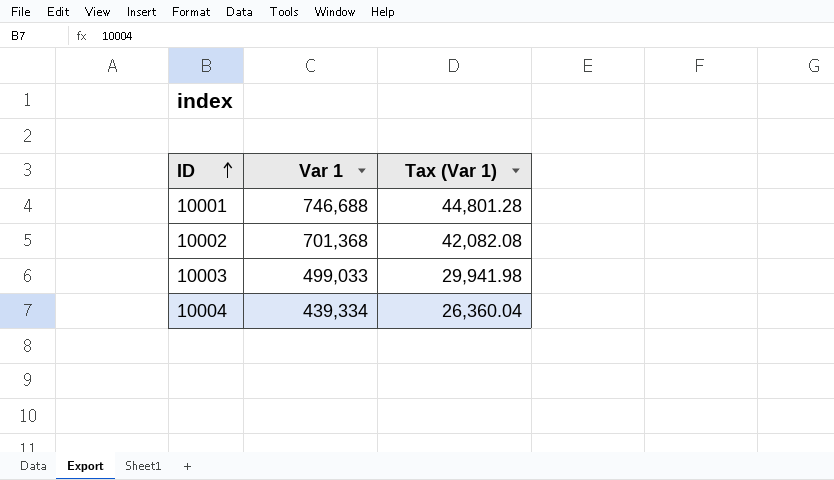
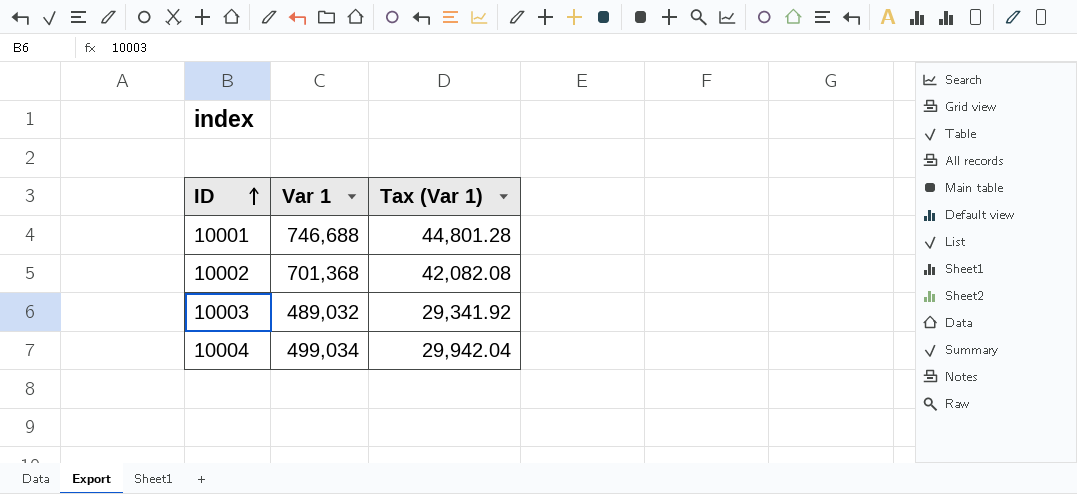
10003 | Var 1: 499,033 -> 489,032
10003 | Tax (Var 1): 29,941.98 -> 29,341.92
10004 | Var 1: 439,334 -> 499,034
10004 | Tax (Var 1): 26,360.04 -> 29,942.04

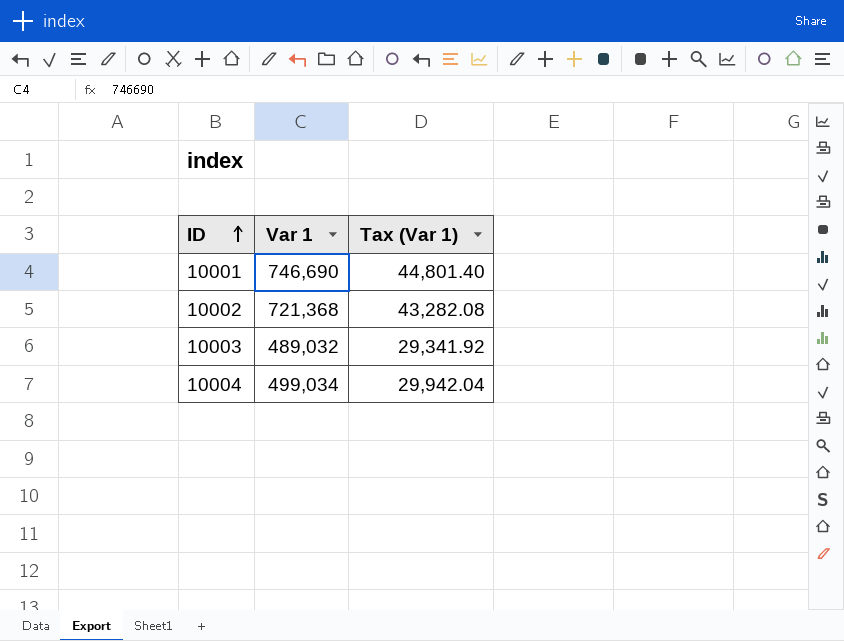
10001 | Var 1: 746,688 -> 746,690
10001 | Tax (Var 1): 44,801.28 -> 44,801.40
10002 | Var 1: 701,368 -> 721,368
10002 | Tax (Var 1): 42,082.08 -> 43,282.08

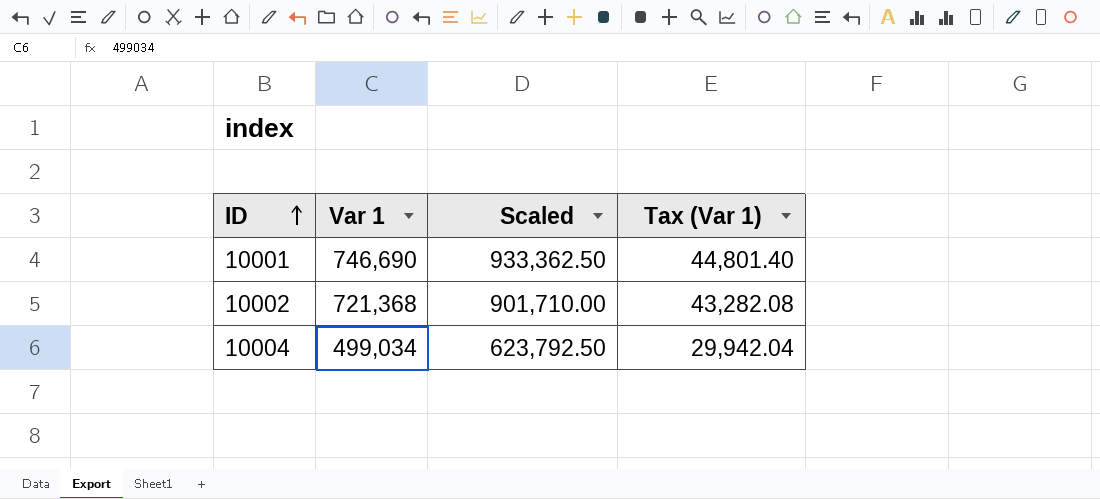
column Scaled | formula: none -> [Var 1] * 1.25
row 10003: 489,032 | 29,341.92 -> none

